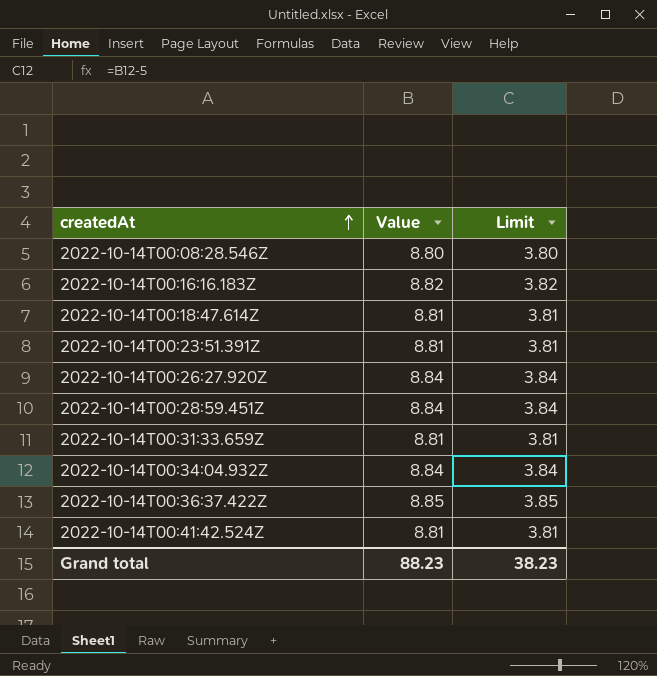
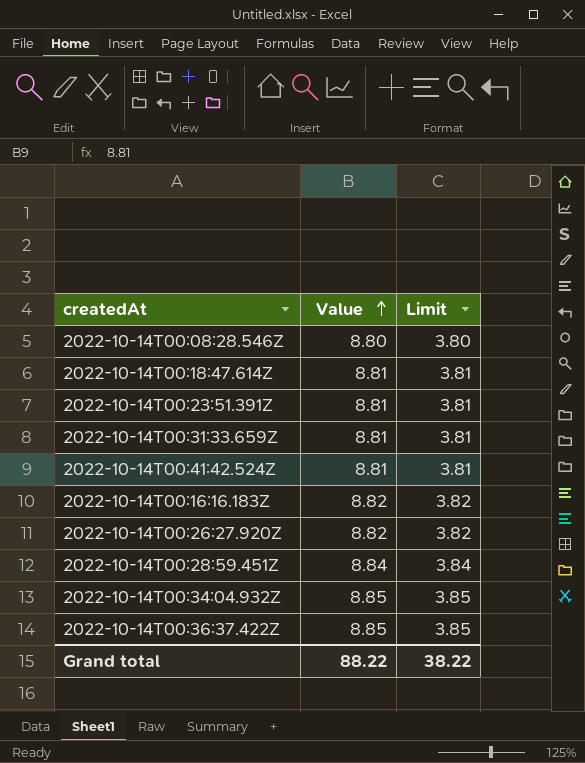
row order: createdAt ascending -> Value ascending
2022-10-14T00:26:27.920Z | Value: 8.84 -> 8.82
2022-10-14T00:26:27.920Z | Limit: 3.84 -> 3.82
2022-10-14T00:34:04.932Z | Value: 8.84 -> 8.85
2022-10-14T00:34:04.932Z | Limit: 3.84 -> 3.85
Grand total | Value: 88.23 -> 88.22
Grand total | Limit: 38.23 -> 38.22

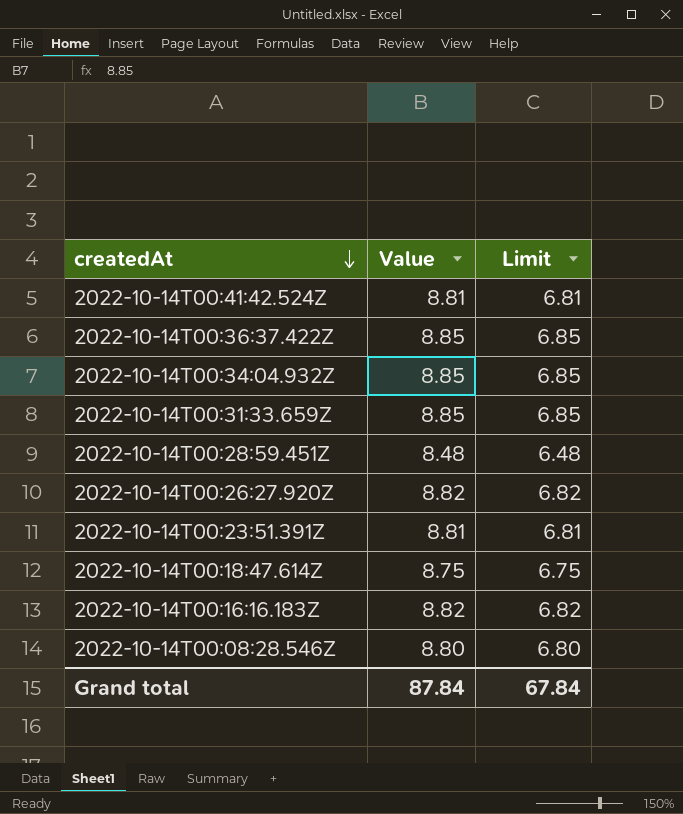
row order: Value ascending -> createdAt descending
column Limit | formula: [Value] - 5 -> [Value] - 2
2022-10-14T00:31:33.659Z | Value: 8.81 -> 8.85
2022-10-14T00:28:59.451Z | Value: 8.84 -> 8.48
2022-10-14T00:18:47.614Z | Value: 8.81 -> 8.75
Grand total | Value: 88.22 -> 87.84
Grand total | Limit: 38.22 -> 67.84

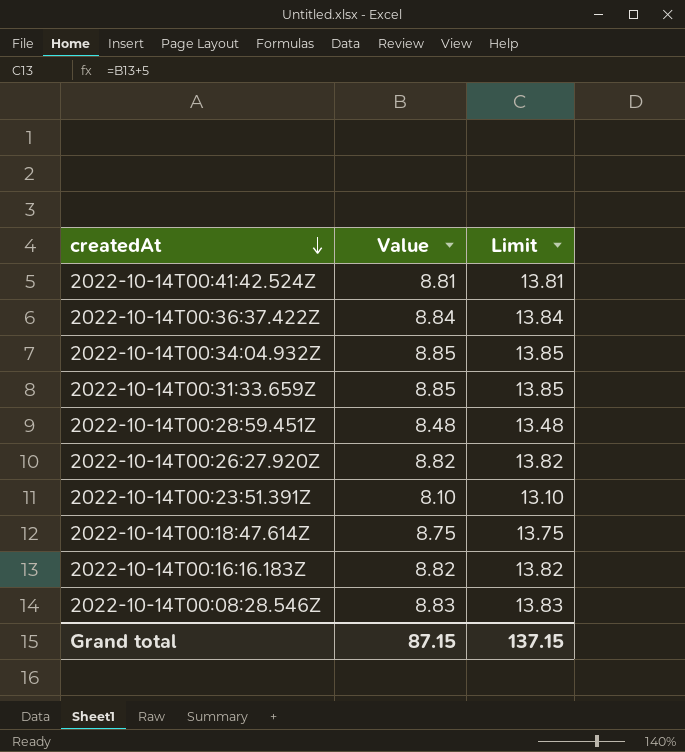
column Limit | formula: [Value] - 2 -> [Value] + 5
2022-10-14T00:36:37.422Z | Value: 8.85 -> 8.84
2022-10-14T00:23:51.391Z | Value: 8.81 -> 8.10
2022-10-14T00:08:28.546Z | Value: 8.80 -> 8.83
Grand total | Value: 87.84 -> 87.15
Grand total | Limit: 67.84 -> 137.15

